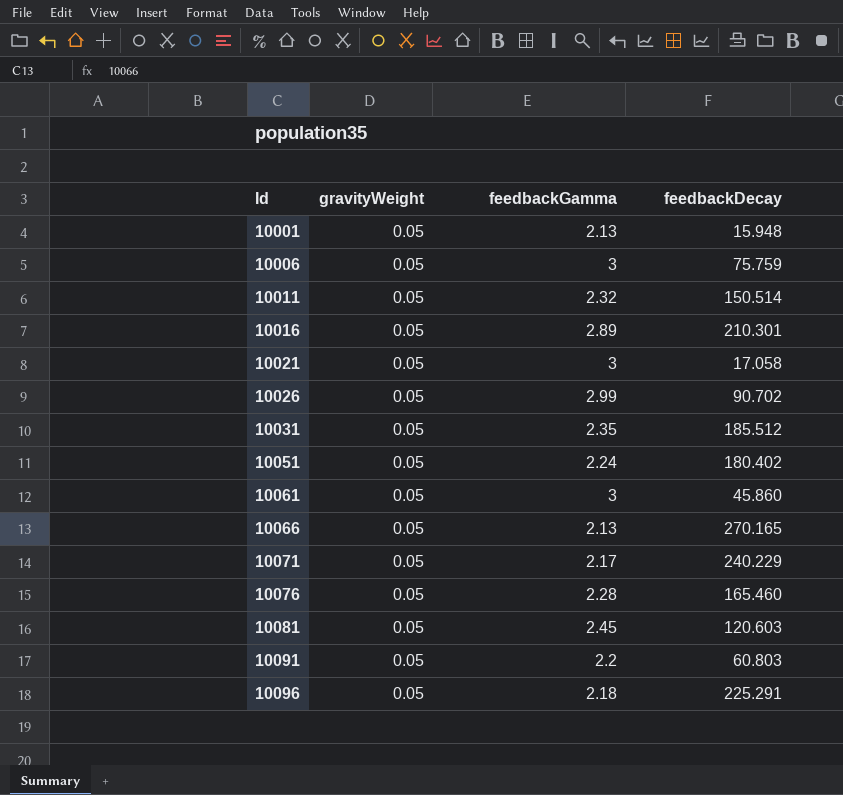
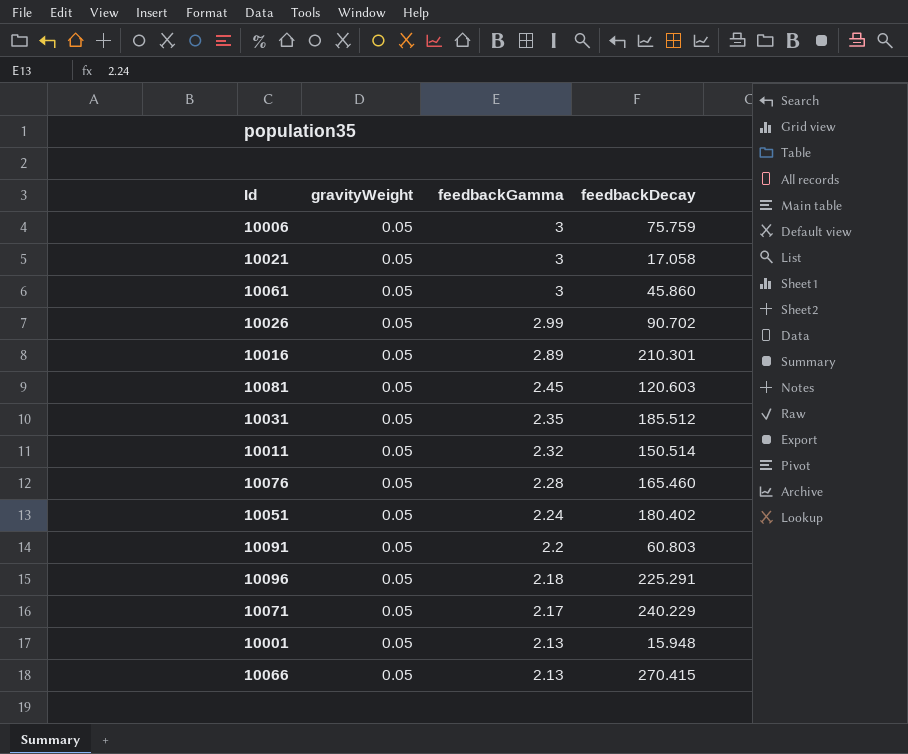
row order: Id ascending -> feedbackGamma descending
10066 | feedbackDecay: 270.165 -> 270.415

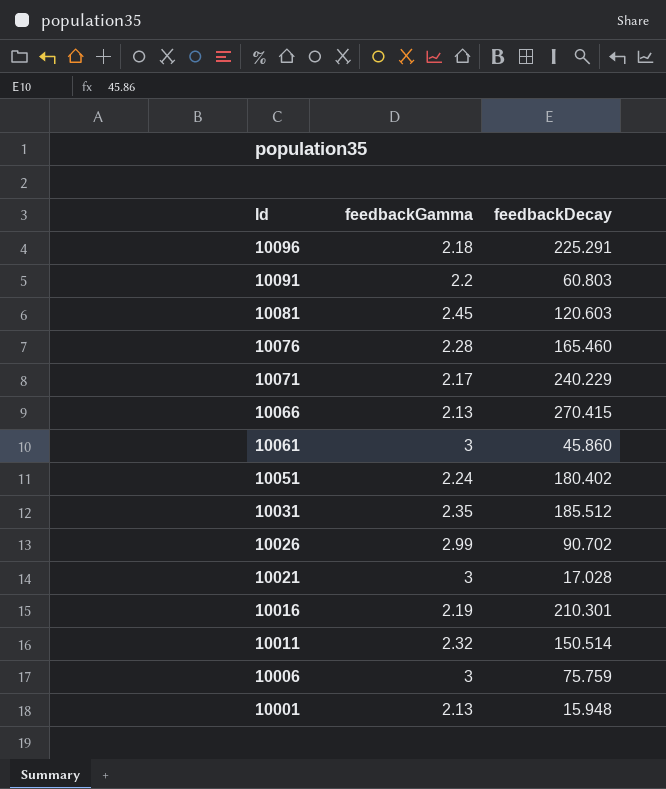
row order: feedbackGamma descending -> Id descending
column gravityWeight | position: 2 -> none
10021 | feedbackDecay: 17.058 -> 17.028
10016 | feedbackGamma: 2.89 -> 2.19

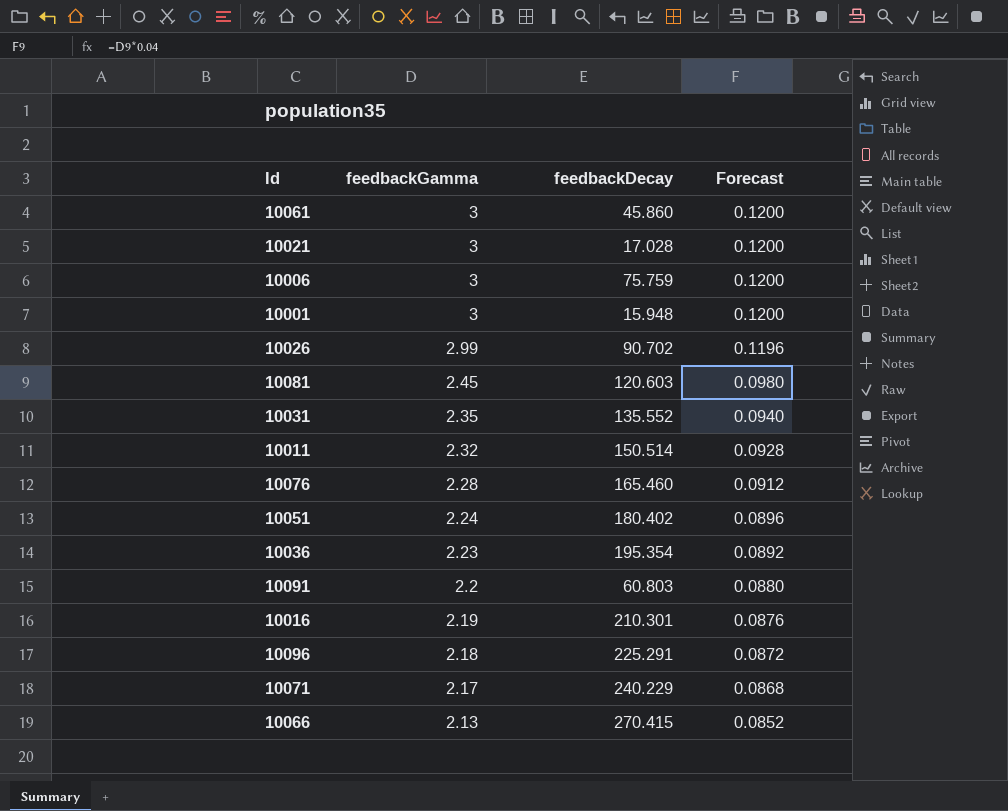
row order: Id descending -> feedbackGamma descending
column Forecast | formula: none -> [feedbackGamma] * 0.04
10001 | feedbackGamma: 2.13 -> 3
10031 | feedbackDecay: 185.512 -> 135.552
row 10036: none -> 2.23 | 195.354 | 0.0892

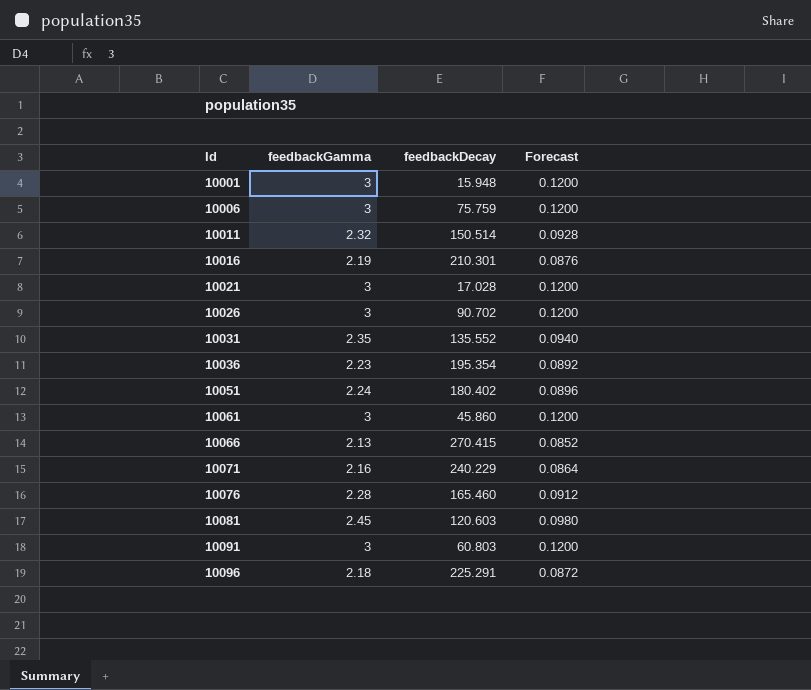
row order: feedbackGamma descending -> Id ascending
10026 | feedbackGamma: 2.99 -> 3
10026 | Forecast: 0.1196 -> 0.1200
10071 | feedbackGamma: 2.17 -> 2.16
10071 | Forecast: 0.0868 -> 0.0864
10091 | feedbackGamma: 2.2 -> 3
10091 | Forecast: 0.0880 -> 0.1200

